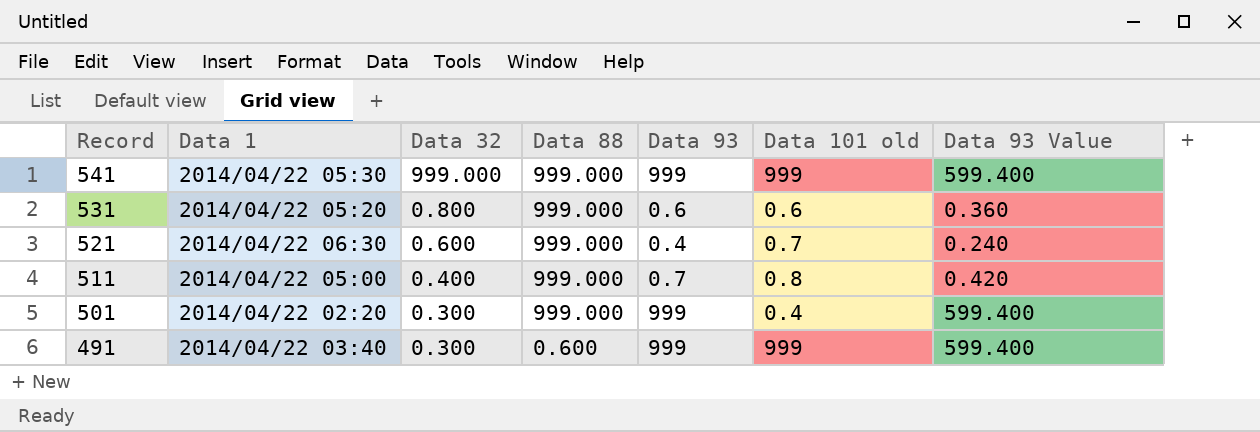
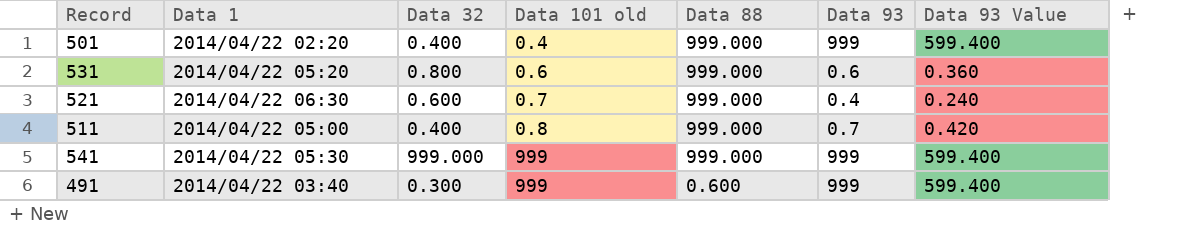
row order: Record descending -> Data 101 old ascending
column Data 101 old | position: 6 -> 4
501 | Data 32: 0.300 -> 0.400

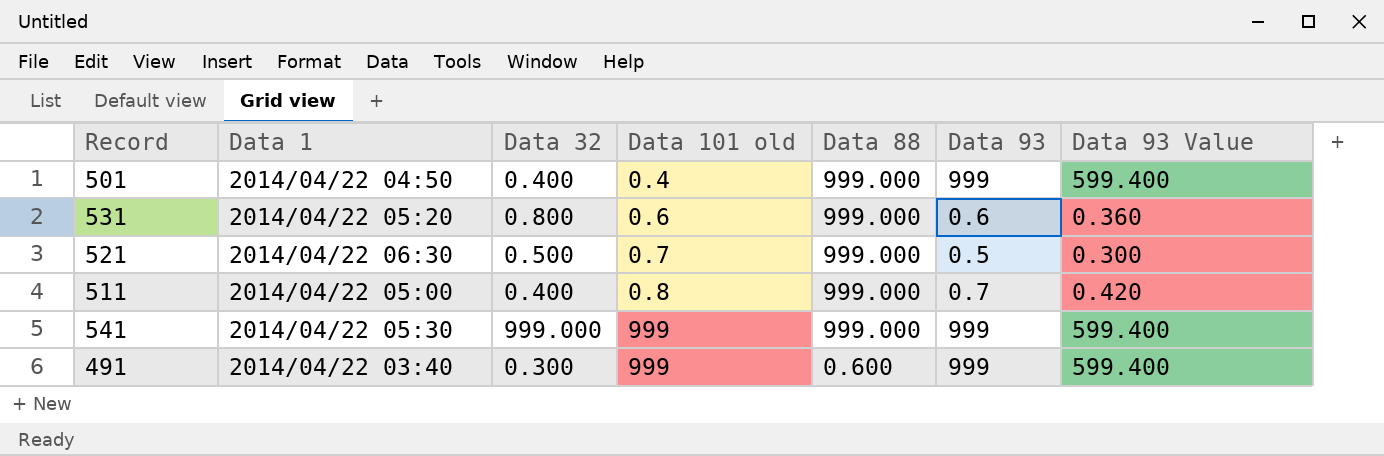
501 | Data 1: 2014/04/22 02:20 -> 2014/04/22 04:50
521 | Data 32: 0.600 -> 0.500
521 | Data 93: 0.4 -> 0.5
521 | Data 93 Value: 0.240 -> 0.300

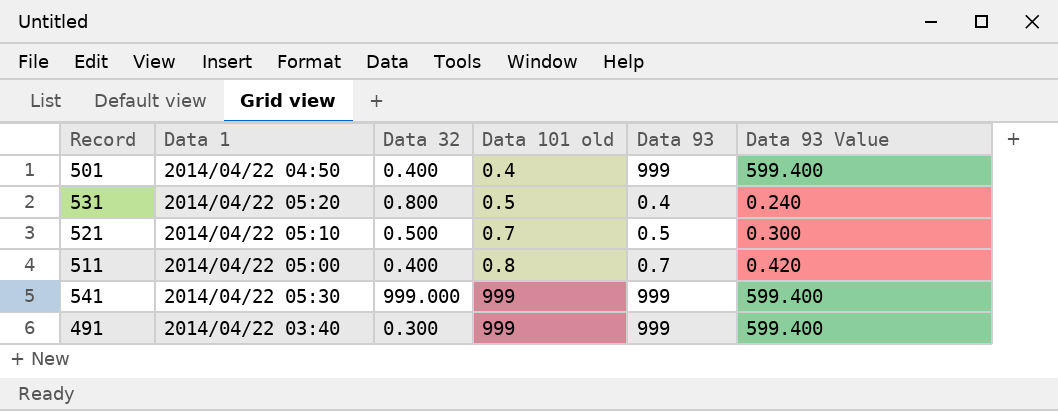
column Data 88 | position: 5 -> none
531 | Data 101 old: 0.6 -> 0.5
531 | Data 93: 0.6 -> 0.4
531 | Data 93 Value: 0.360 -> 0.240
521 | Data 1: 2014/04/22 06:30 -> 2014/04/22 05:10

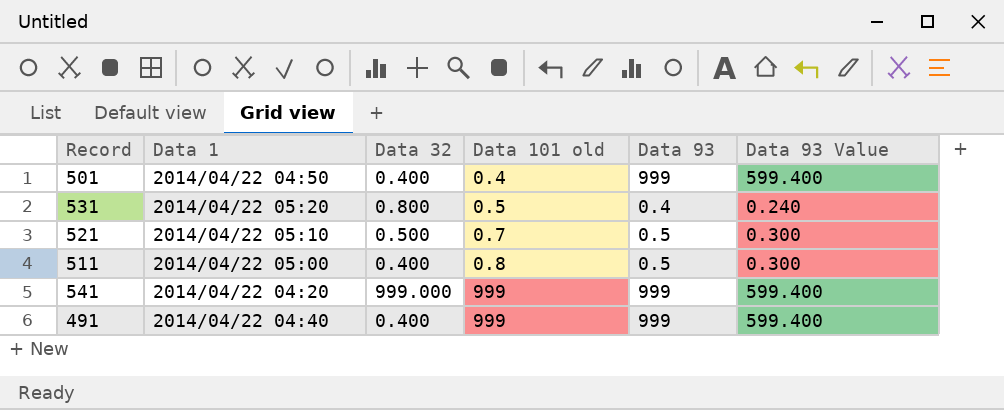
511 | Data 93: 0.7 -> 0.5
511 | Data 93 Value: 0.420 -> 0.300
541 | Data 1: 2014/04/22 05:30 -> 2014/04/22 04:20
491 | Data 1: 2014/04/22 03:40 -> 2014/04/22 04:40
491 | Data 32: 0.300 -> 0.400

